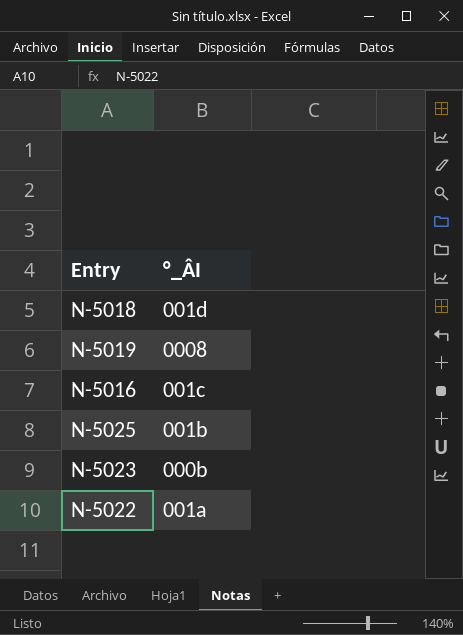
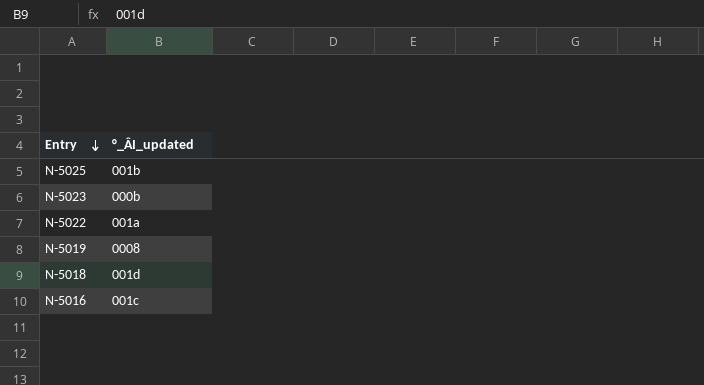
row order: none -> Entry descending
column name: °_ÂI -> °_ÂI_updated

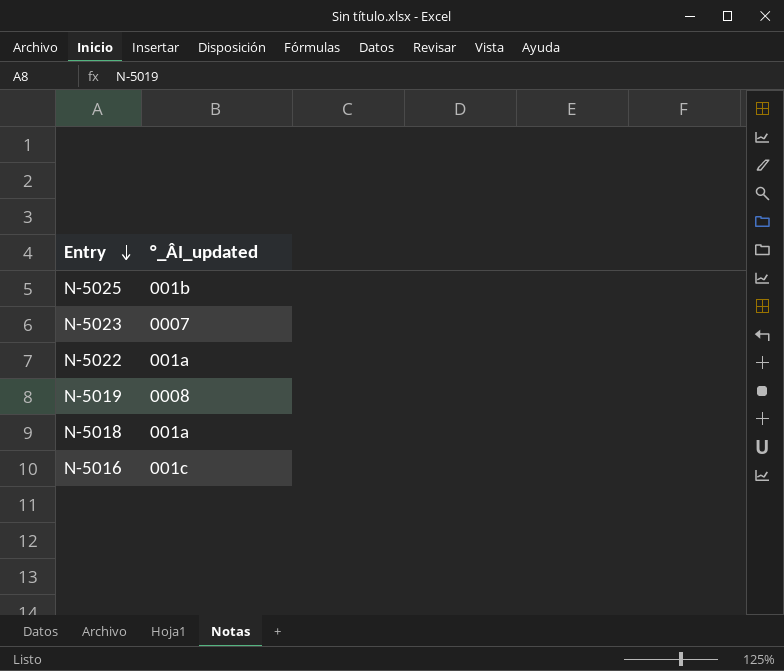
N-5023 | °_ÂI_updated: 000b -> 0007
N-5018 | °_ÂI_updated: 001d -> 001a

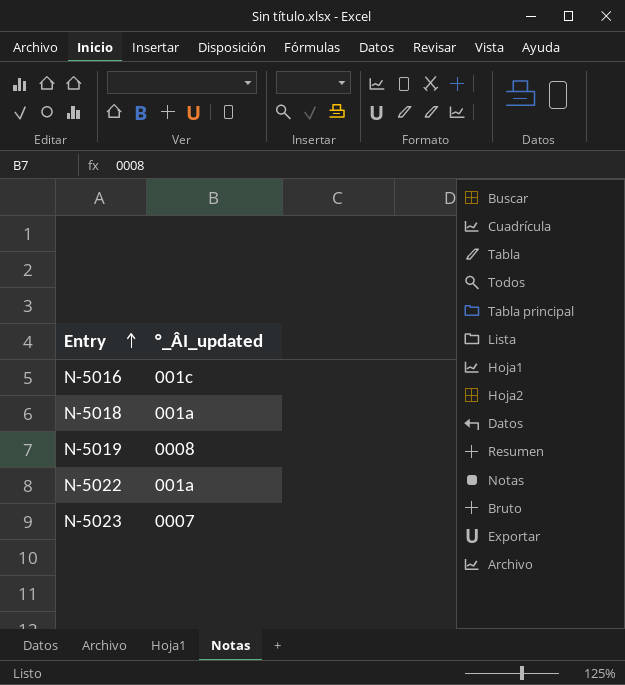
row order: Entry descending -> Entry ascending
row N-5025: 001b -> none

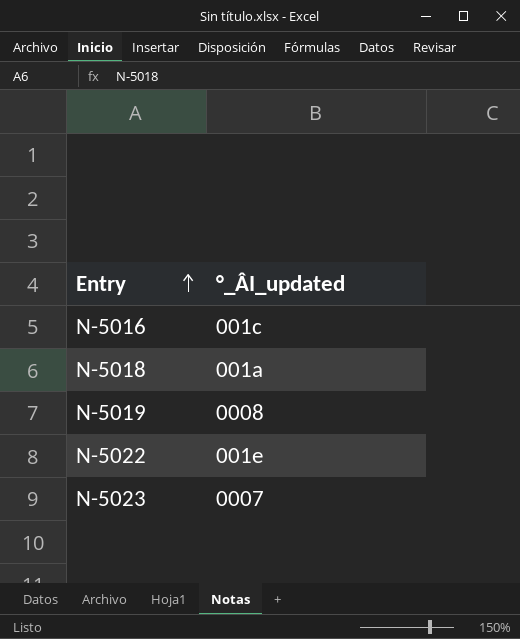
N-5022 | °_ÂI_updated: 001a -> 001e

